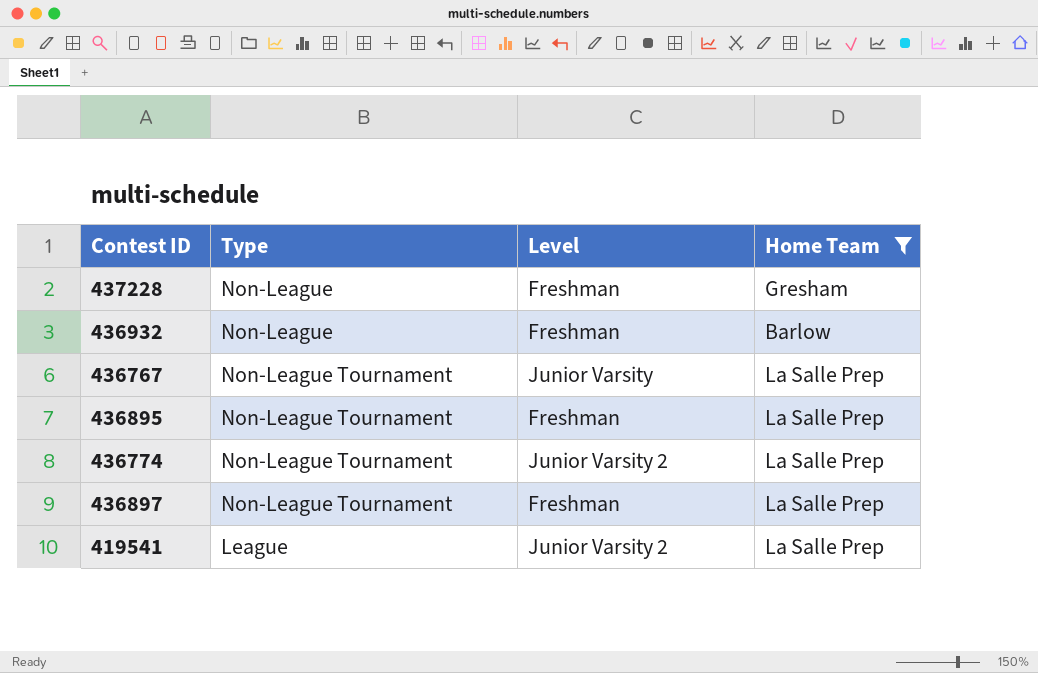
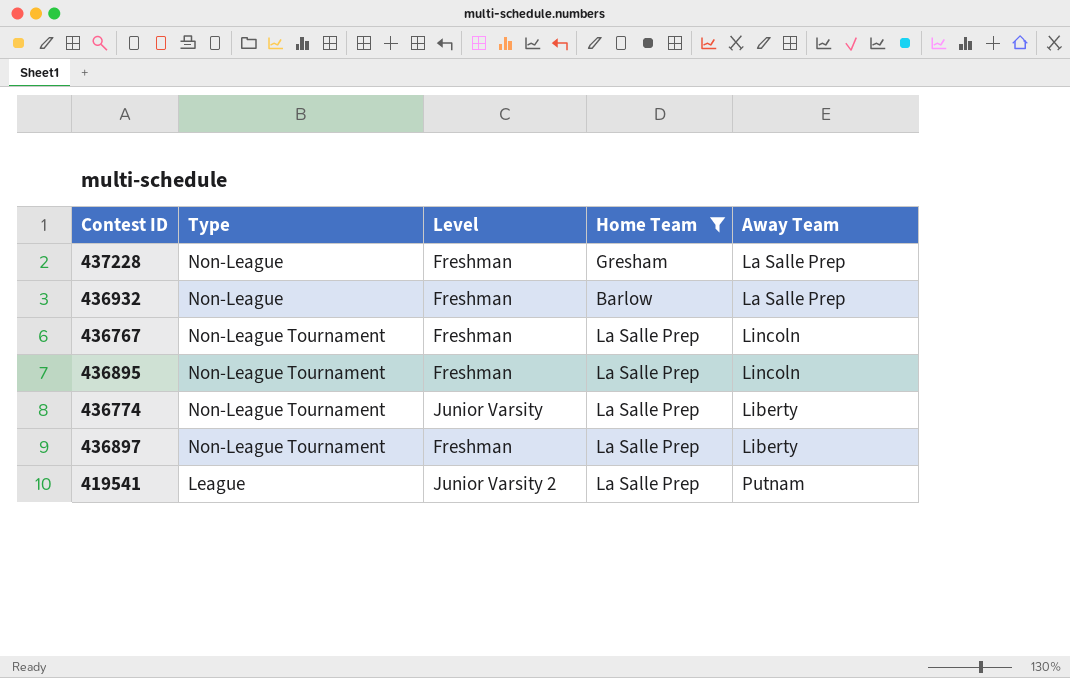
column Away Team | position: none -> 5
436767 | Level: Junior Varsity -> Freshman
436774 | Level: Junior Varsity 2 -> Junior Varsity

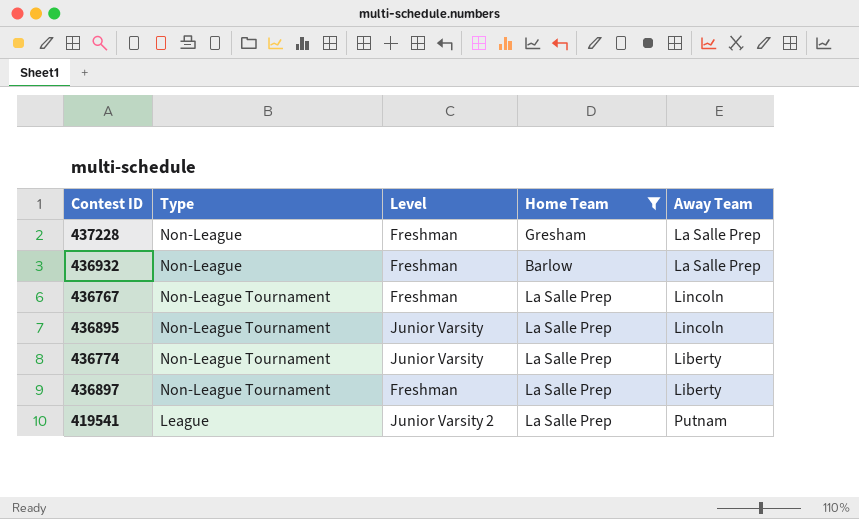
436895 | Level: Freshman -> Junior Varsity

